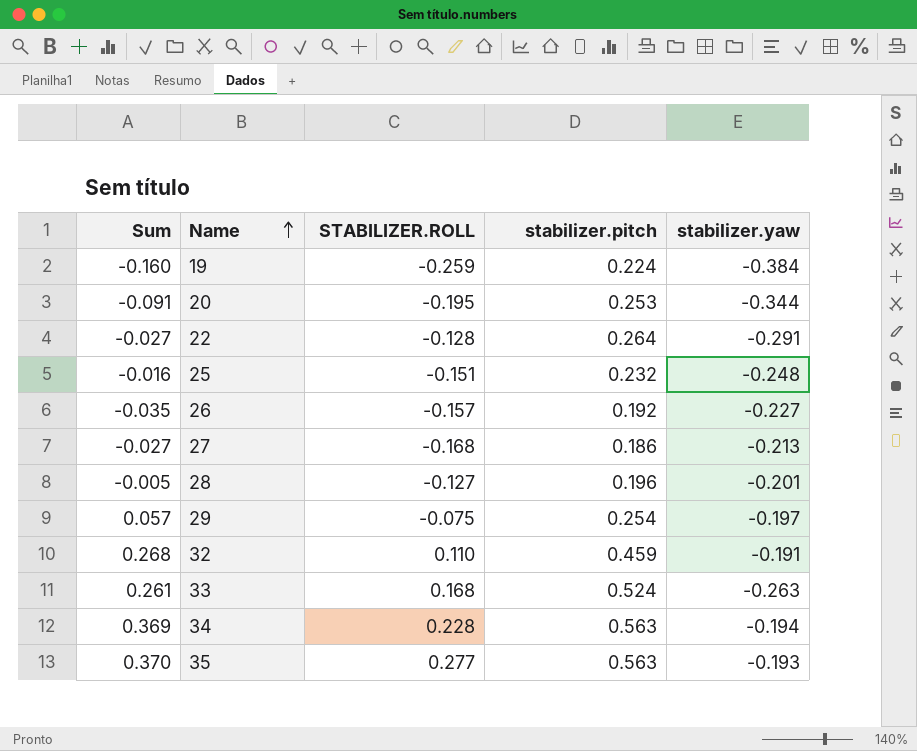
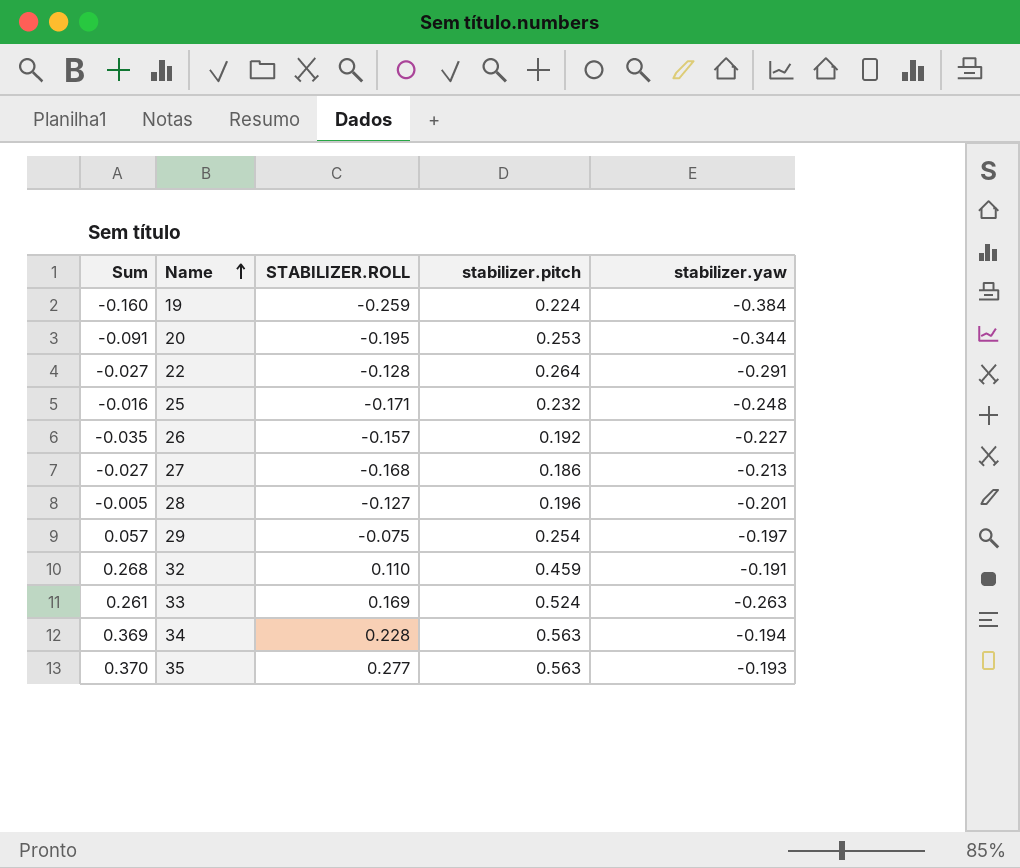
25 | STABILIZER.ROLL: -0.151 -> -0.171
33 | STABILIZER.ROLL: 0.168 -> 0.169

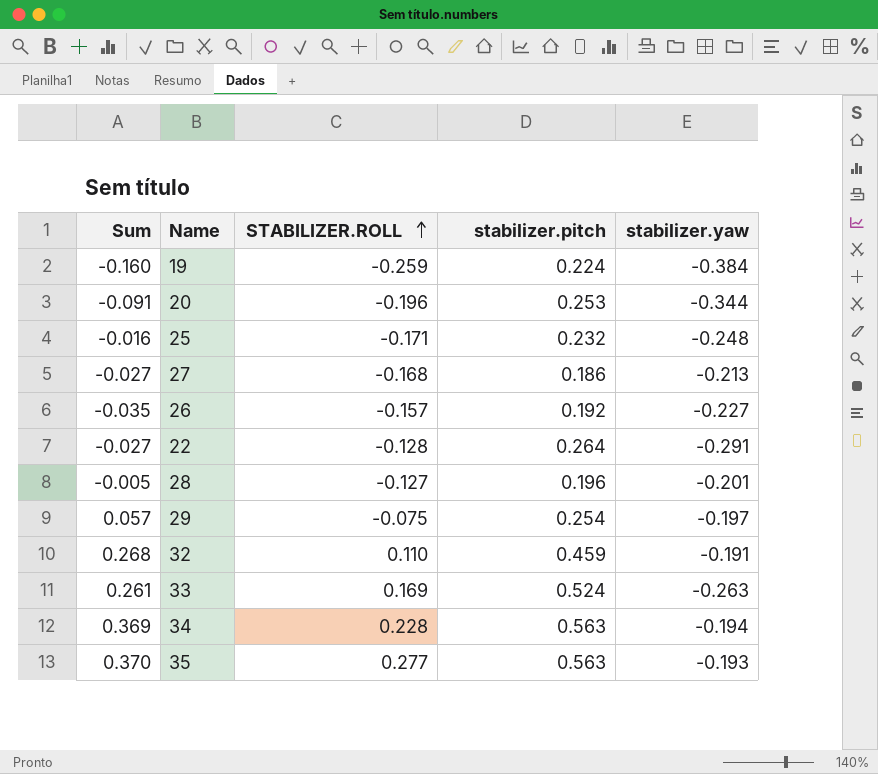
row order: Name ascending -> STABILIZER.ROLL ascending
20 | STABILIZER.ROLL: -0.195 -> -0.196

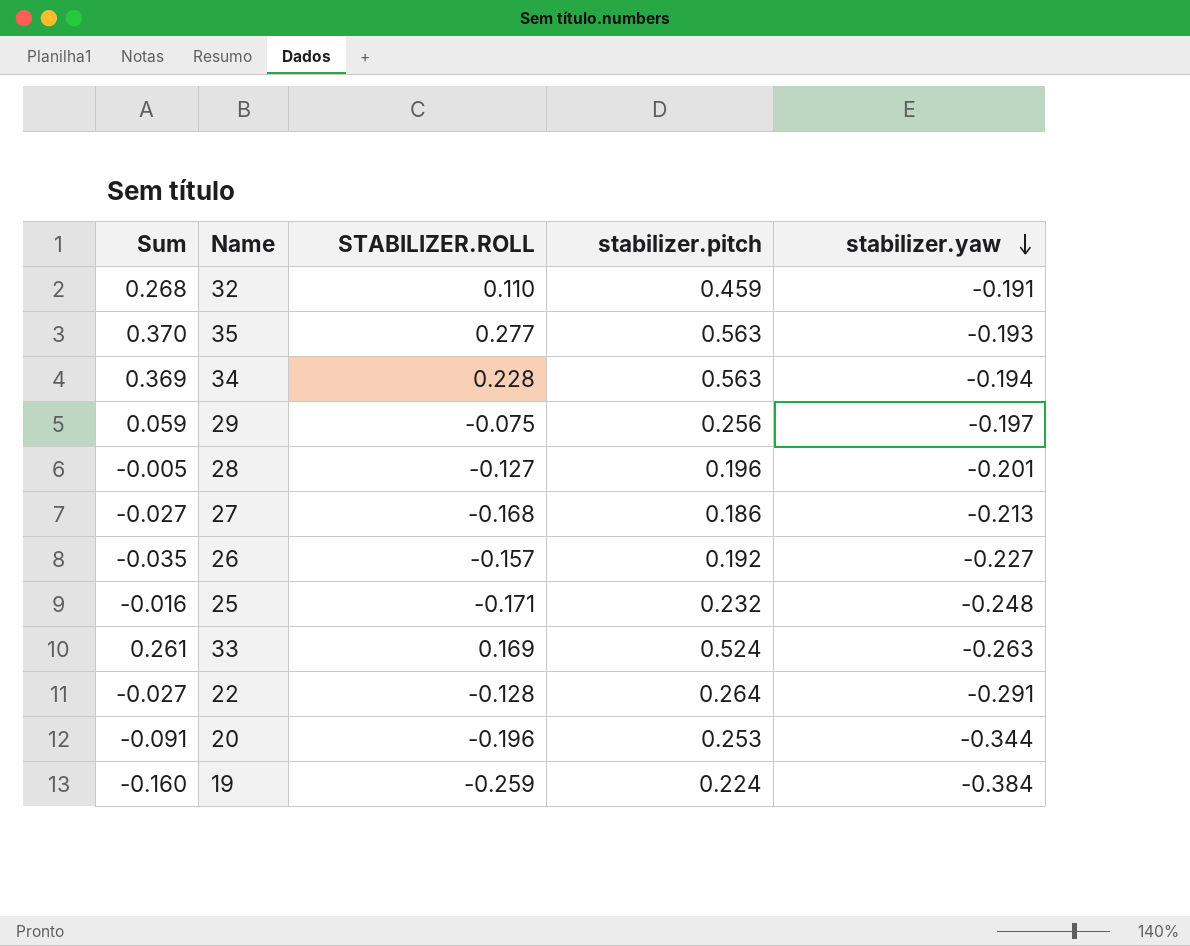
row order: STABILIZER.ROLL ascending -> stabilizer.yaw descending
29 | Sum: 0.057 -> 0.059
29 | stabilizer.pitch: 0.254 -> 0.256

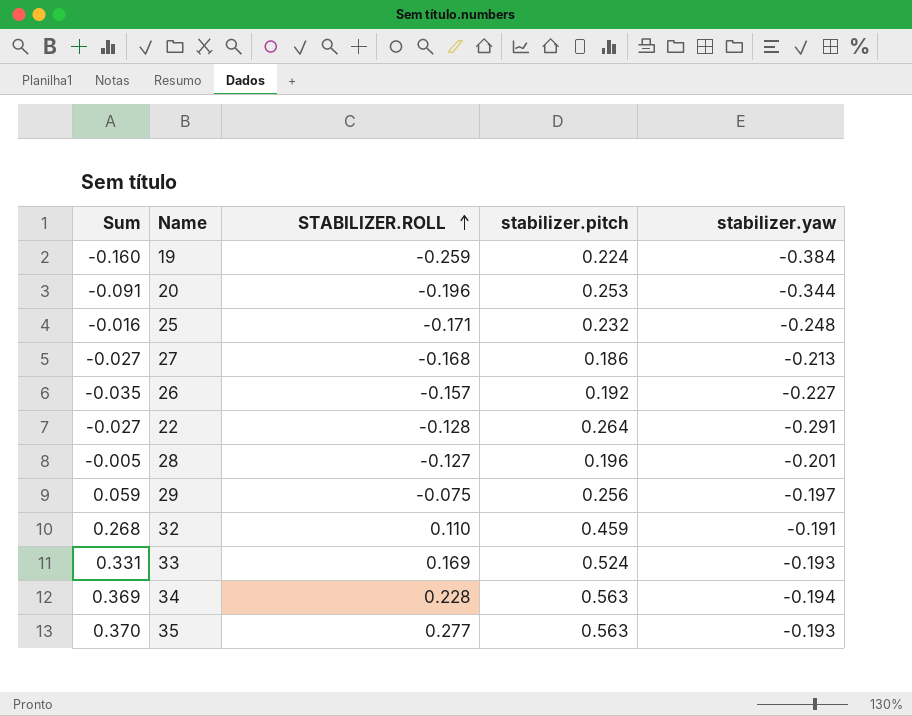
row order: stabilizer.yaw descending -> STABILIZER.ROLL ascending
33 | Sum: 0.261 -> 0.331
33 | stabilizer.yaw: -0.263 -> -0.193

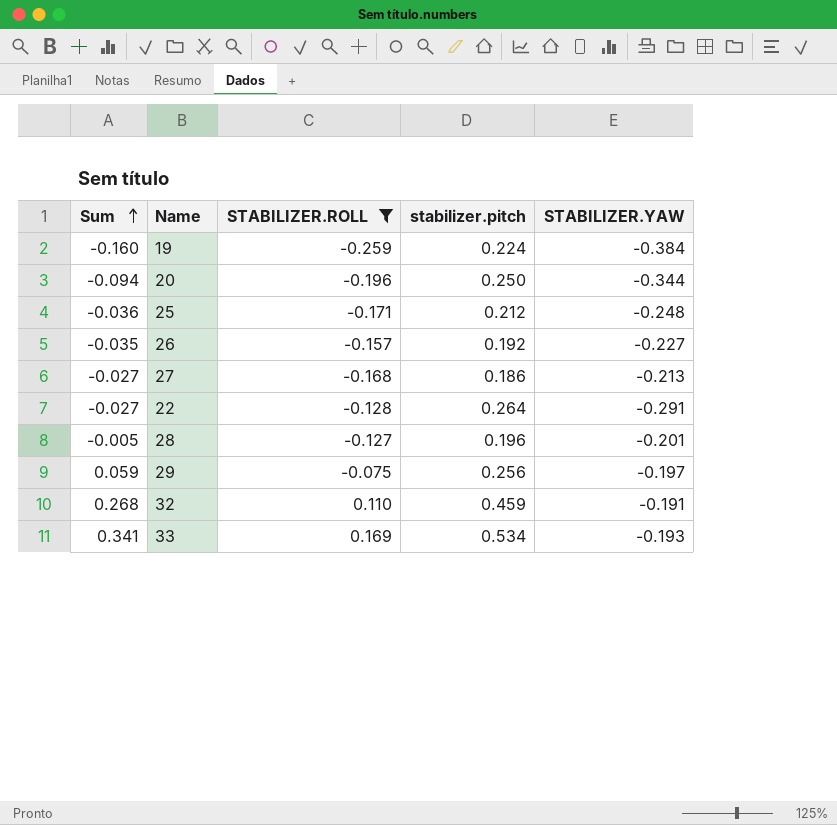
filter: none -> STABILIZER.ROLL <= 0.169
row order: STABILIZER.ROLL ascending -> Sum ascending
column name: stabilizer.yaw -> STABILIZER.YAW
20 | Sum: -0.091 -> -0.094
20 | stabilizer.pitch: 0.253 -> 0.250
25 | Sum: -0.016 -> -0.036
25 | stabilizer.pitch: 0.232 -> 0.212
33 | Sum: 0.331 -> 0.341
33 | stabilizer.pitch: 0.524 -> 0.534

